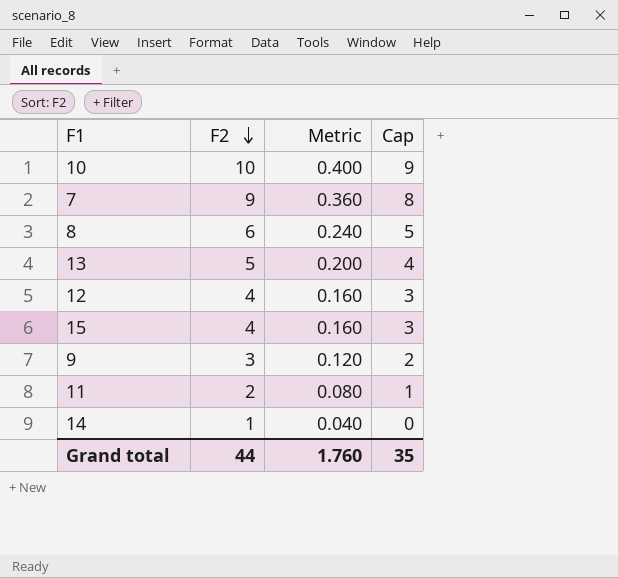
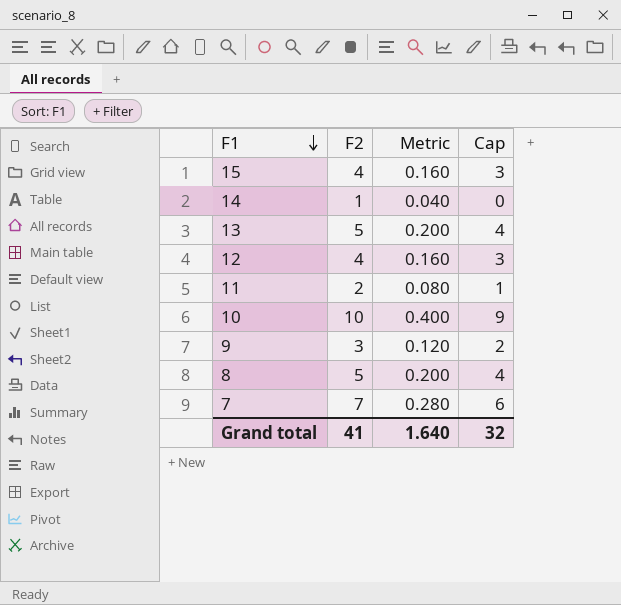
row order: F2 descending -> F1 descending
8 | F2: 6 -> 5
8 | Metric: 0.240 -> 0.200
8 | Cap: 5 -> 4
7 | F2: 9 -> 7
7 | Metric: 0.360 -> 0.280
7 | Cap: 8 -> 6
Grand total | F2: 44 -> 41
Grand total | Metric: 1.760 -> 1.640
Grand total | Cap: 35 -> 32

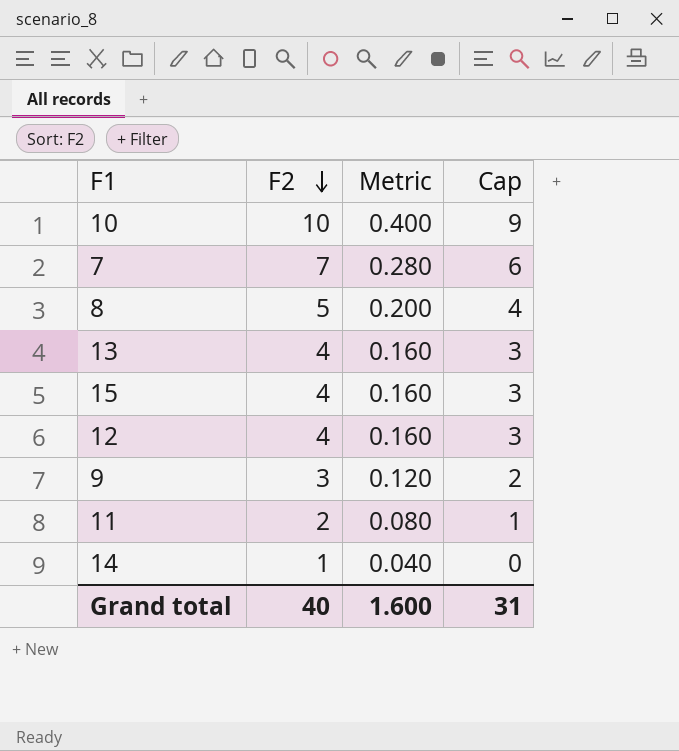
row order: F1 descending -> F2 descending
13 | F2: 5 -> 4
13 | Metric: 0.200 -> 0.160
13 | Cap: 4 -> 3
Grand total | F2: 41 -> 40
Grand total | Metric: 1.640 -> 1.600
Grand total | Cap: 32 -> 31

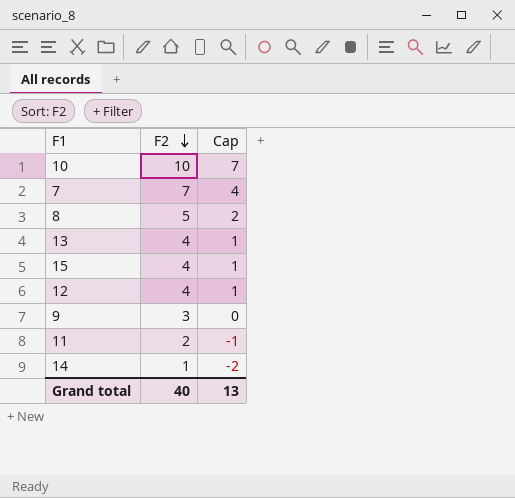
column Metric | formula: [F2] * 0.04 -> none
column Cap | formula: [F2] - 1 -> [F2] - 3
Grand total | Cap: 31 -> 13

